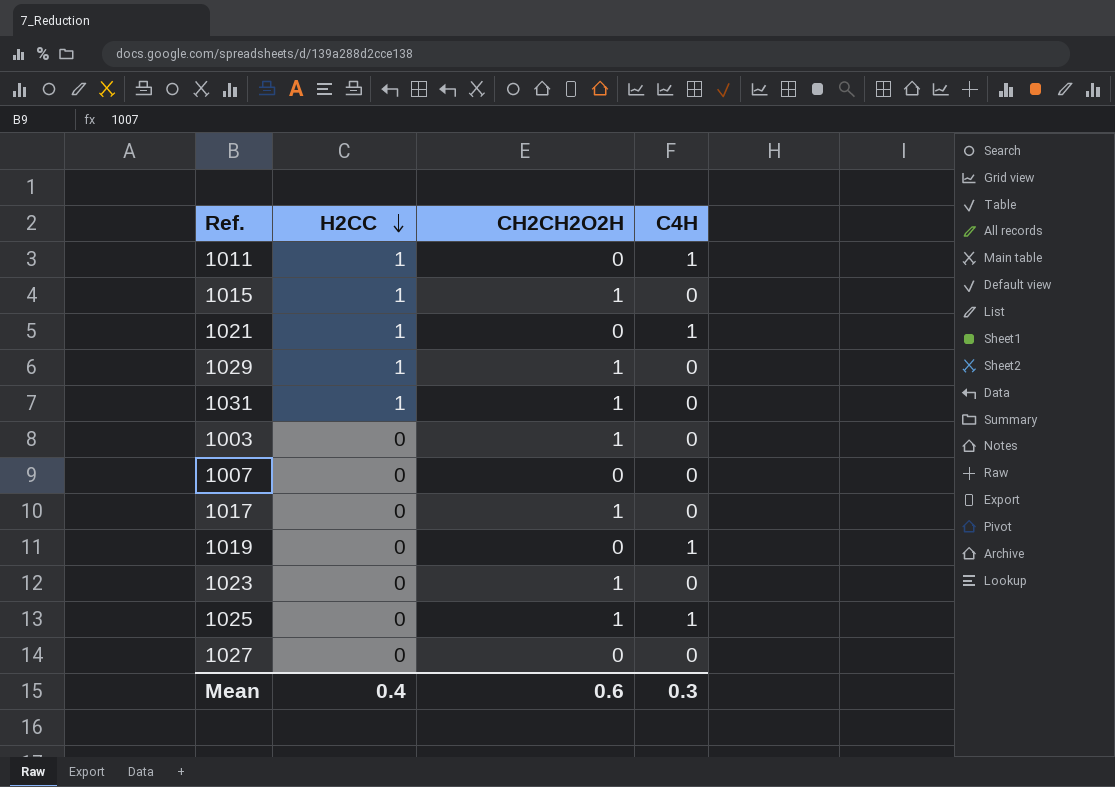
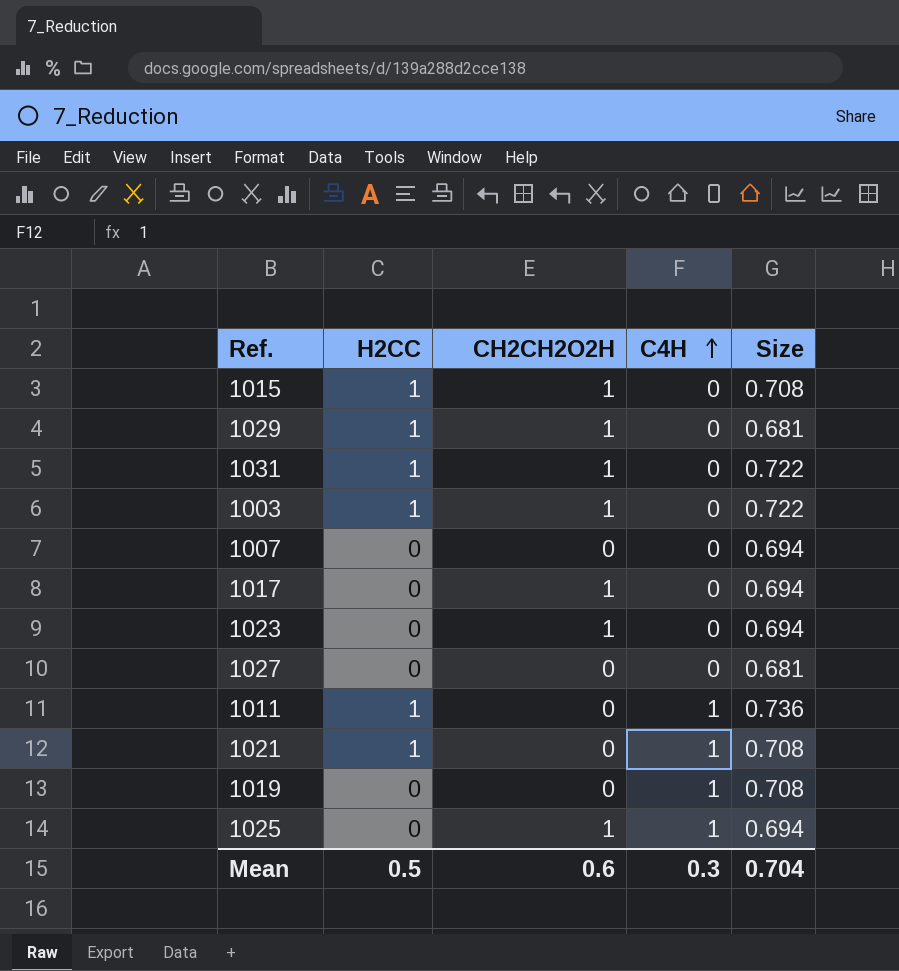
row order: H2CC descending -> C4H ascending
column Size | position: none -> 5
1003 | H2CC: 0 -> 1
Mean | H2CC: 0.4 -> 0.5

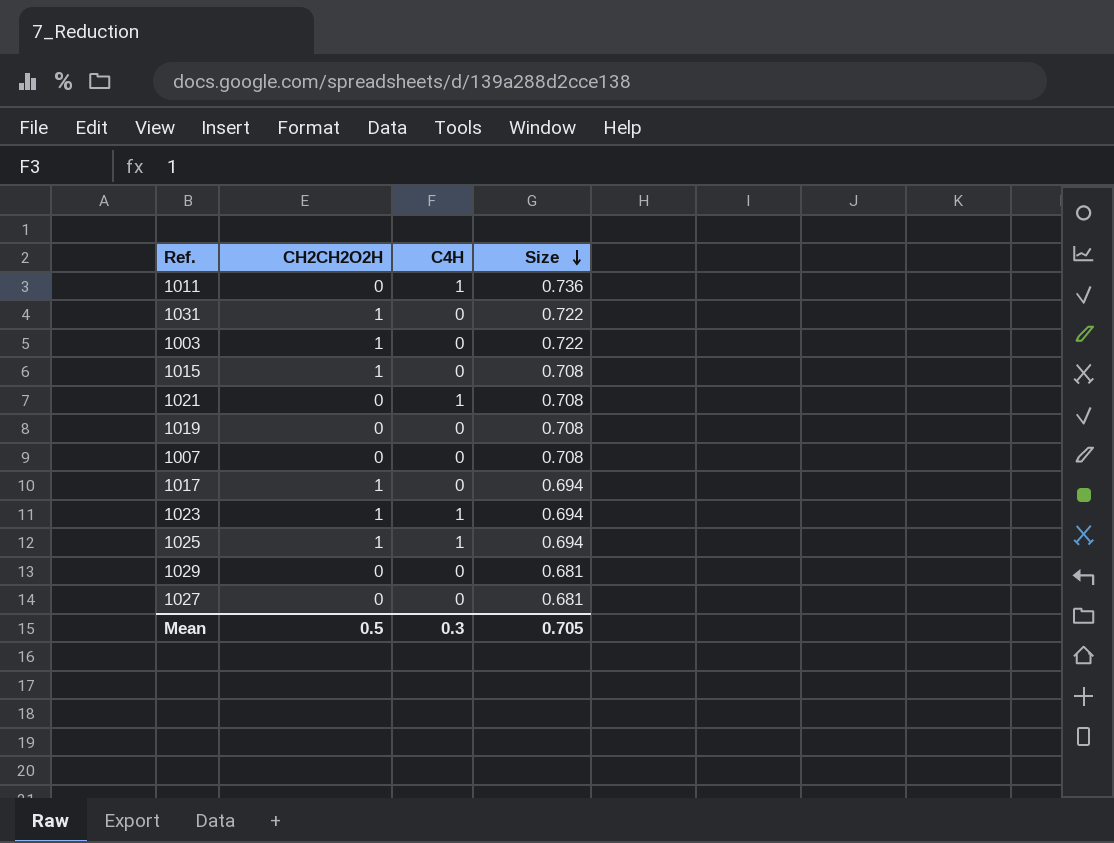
row order: C4H ascending -> Size descending
column H2CC | position: 2 -> none
1019 | C4H: 1 -> 0
1007 | Size: 0.694 -> 0.708
1023 | C4H: 0 -> 1
1029 | CH2CH2O2H: 1 -> 0
Mean | CH2CH2O2H: 0.6 -> 0.5
Mean | Size: 0.704 -> 0.705

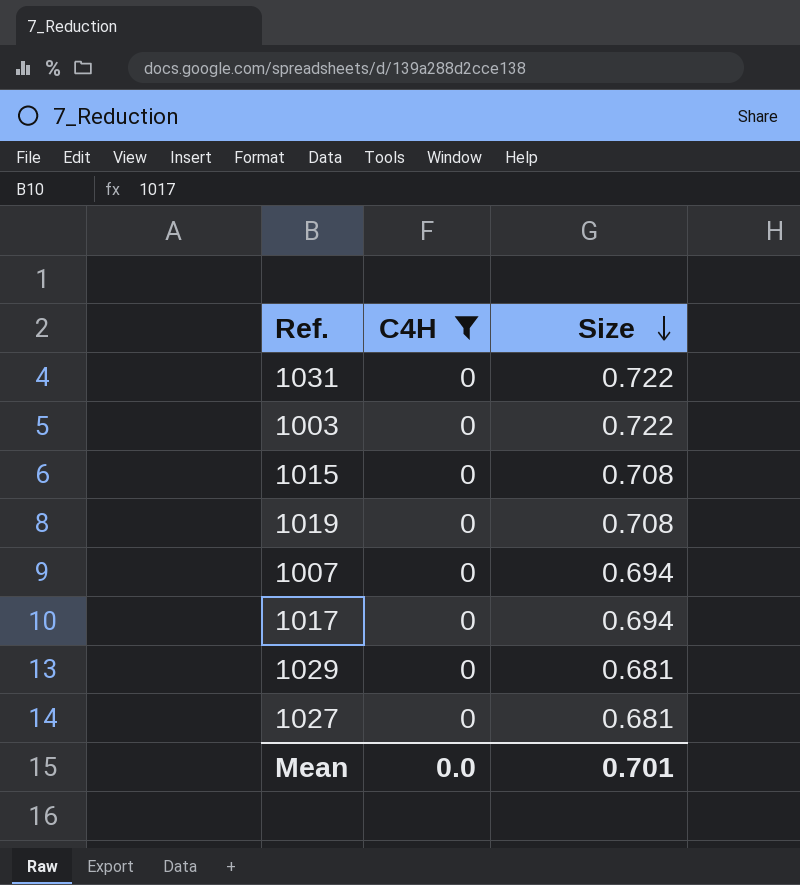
filter: none -> C4H = 0
column CH2CH2O2H | position: 2 -> none
1007 | Size: 0.708 -> 0.694
Mean | C4H: 0.3 -> 0.0
Mean | Size: 0.705 -> 0.701

